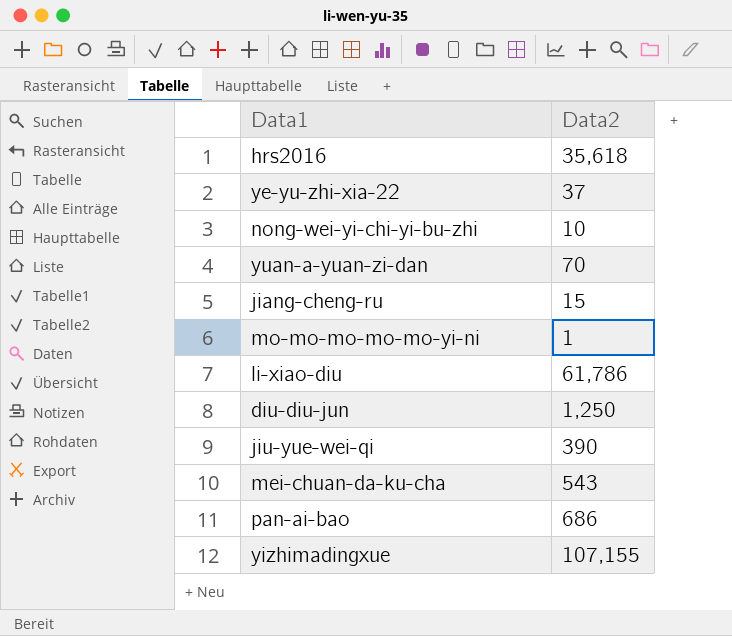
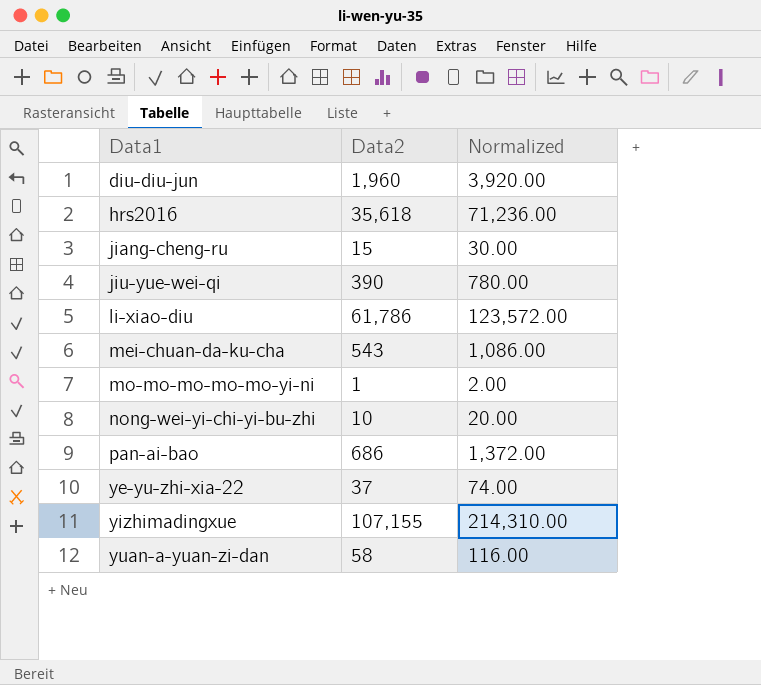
row order: none -> Data1 ascending
column Normalized | formula: none -> [Data2] * 2
diu-diu-jun | Data2: 1,250 -> 1,960
yuan-a-yuan-zi-dan | Data2: 70 -> 58

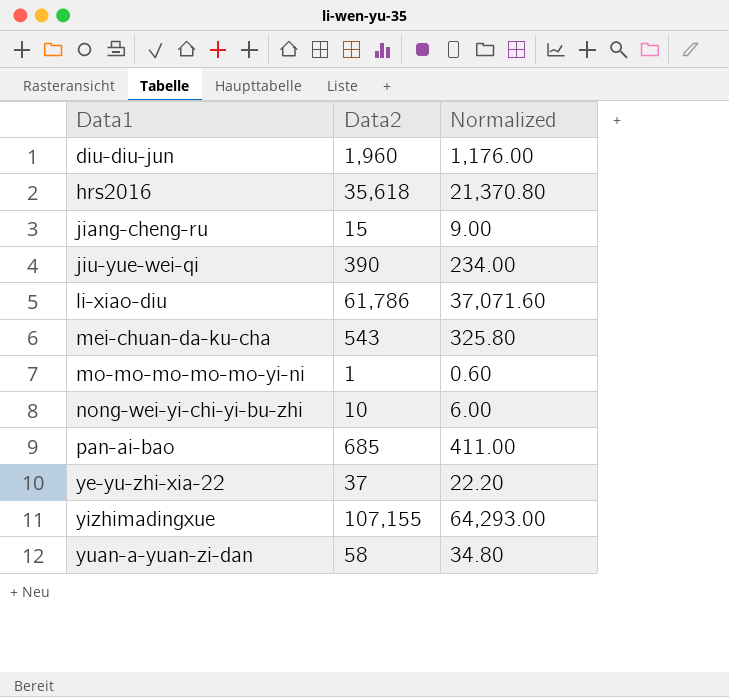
column Normalized | formula: [Data2] * 2 -> [Data2] * 0.6
pan-ai-bao | Data2: 686 -> 685

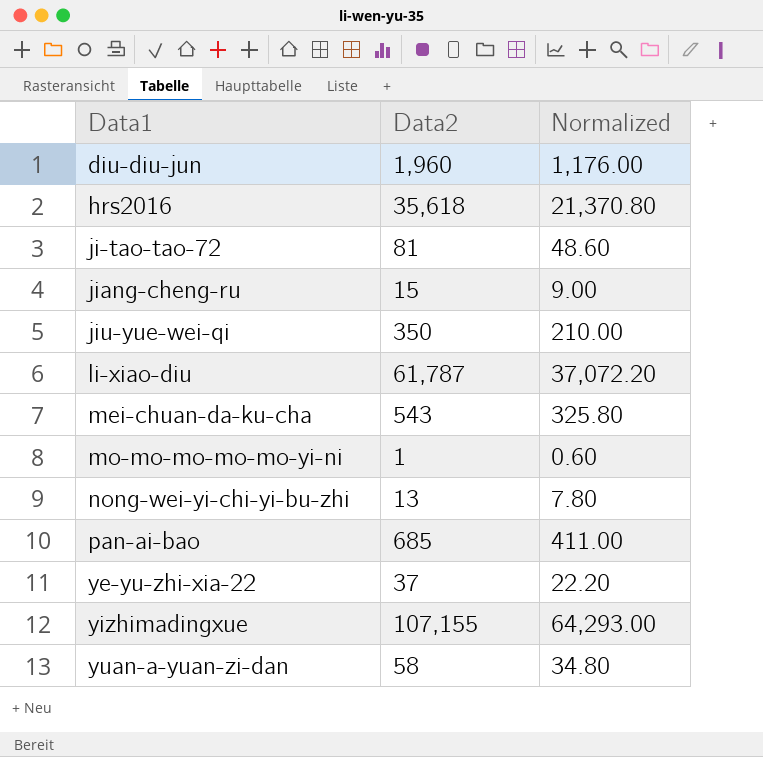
row ji-tao-tao-72: none -> 81 | 48.60
jiu-yue-wei-qi | Data2: 390 -> 350
jiu-yue-wei-qi | Normalized: 234.00 -> 210.00
li-xiao-diu | Data2: 61,786 -> 61,787
li-xiao-diu | Normalized: 37,071.60 -> 37,072.20
nong-wei-yi-chi-yi-bu-zhi | Data2: 10 -> 13
nong-wei-yi-chi-yi-bu-zhi | Normalized: 6.00 -> 7.80

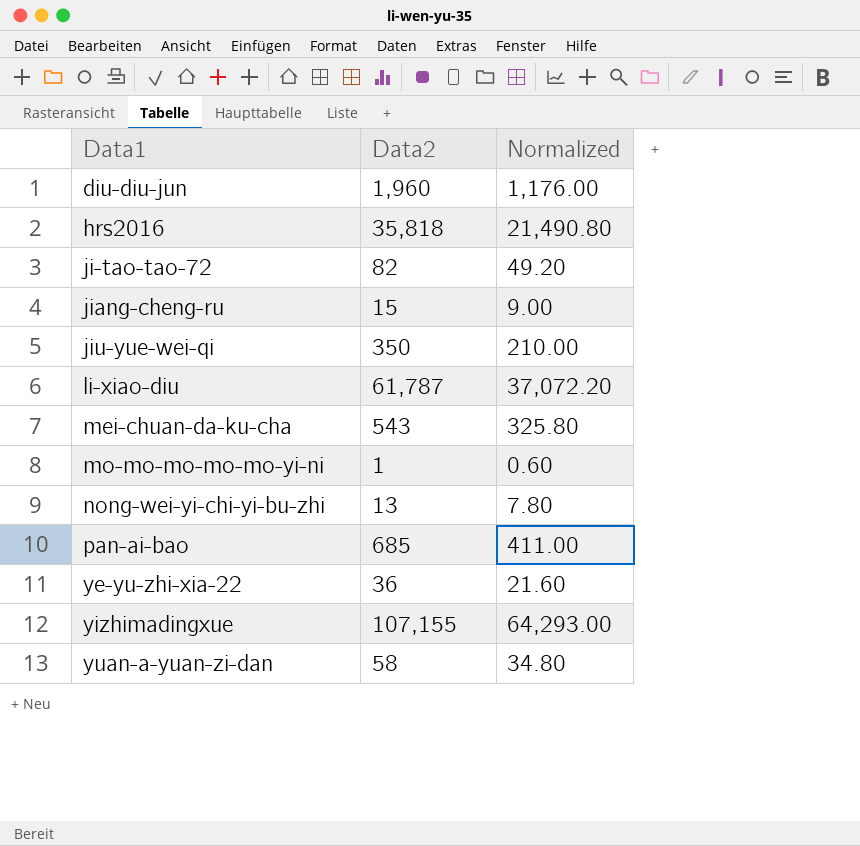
hrs2016 | Data2: 35,618 -> 35,818
hrs2016 | Normalized: 21,370.80 -> 21,490.80
ji-tao-tao-72 | Data2: 81 -> 82
ji-tao-tao-72 | Normalized: 48.60 -> 49.20
ye-yu-zhi-xia-22 | Data2: 37 -> 36
ye-yu-zhi-xia-22 | Normalized: 22.20 -> 21.60

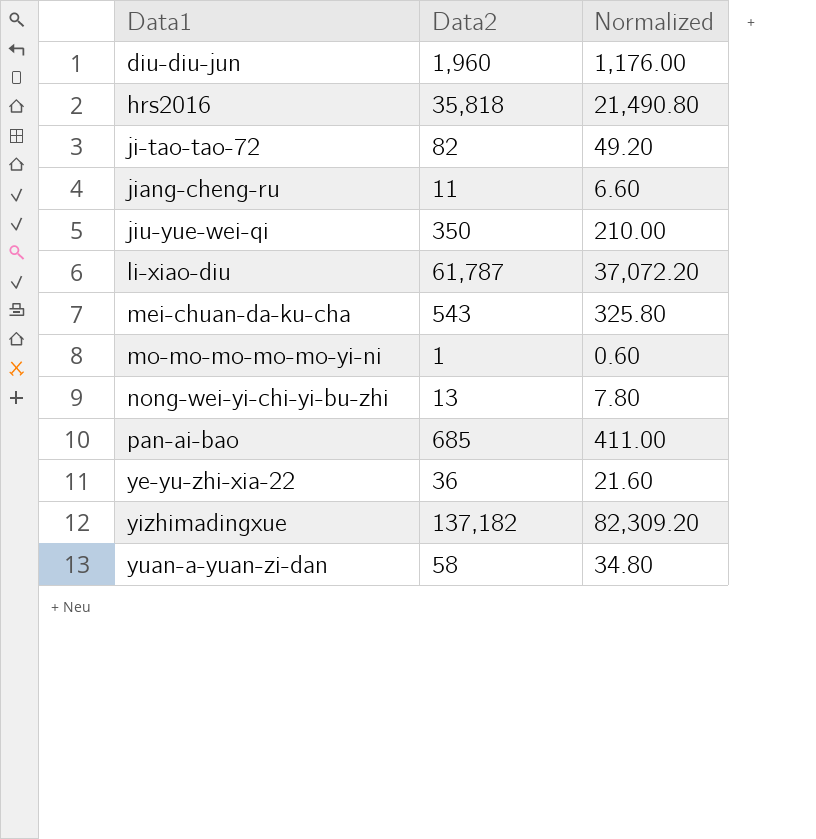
jiang-cheng-ru | Data2: 15 -> 11
jiang-cheng-ru | Normalized: 9.00 -> 6.60
yizhimadingxue | Data2: 107,155 -> 137,182
yizhimadingxue | Normalized: 64,293.00 -> 82,309.20

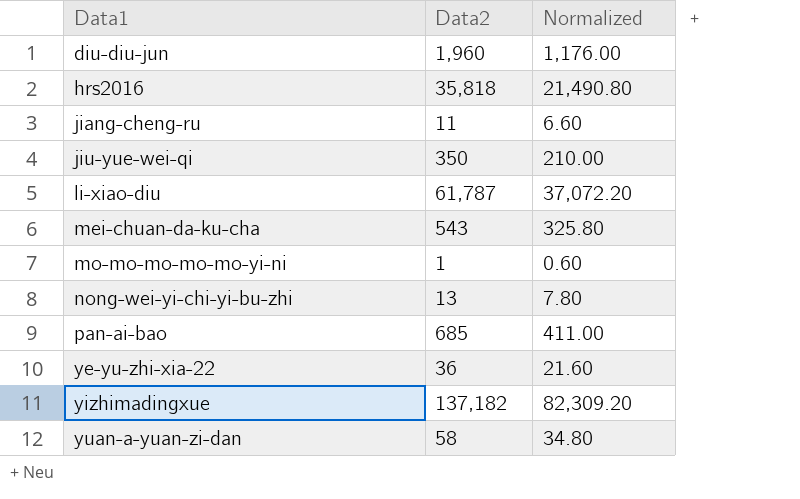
row ji-tao-tao-72: 82 | 49.20 -> none

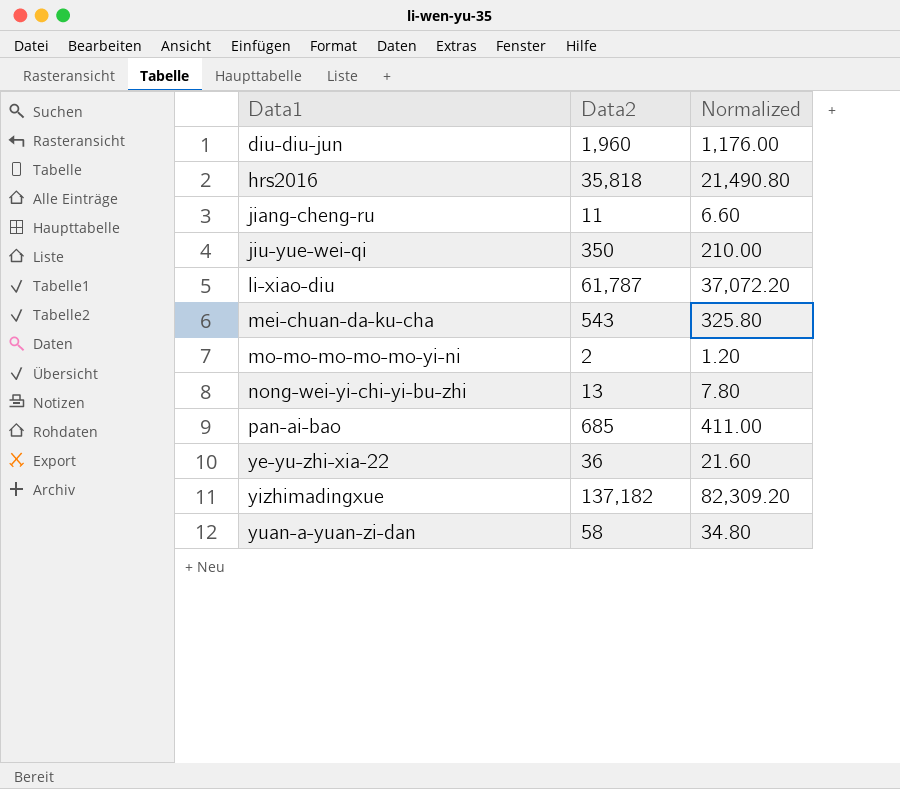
mo-mo-mo-mo-mo-yi-ni | Data2: 1 -> 2
mo-mo-mo-mo-mo-yi-ni | Normalized: 0.60 -> 1.20

